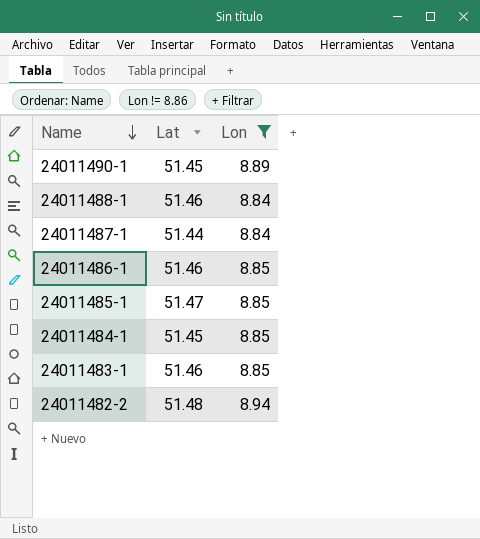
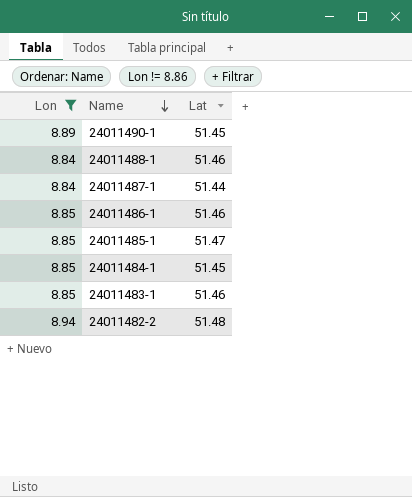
column Lon | position: 3 -> 1

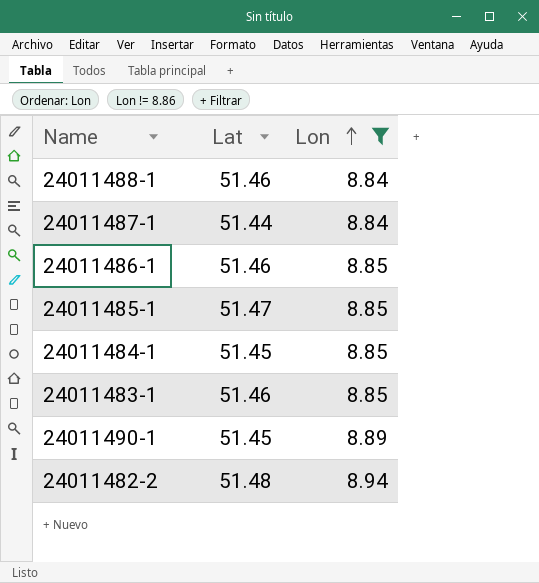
row order: Name descending -> Lon ascending
column Lon | position: 1 -> 3

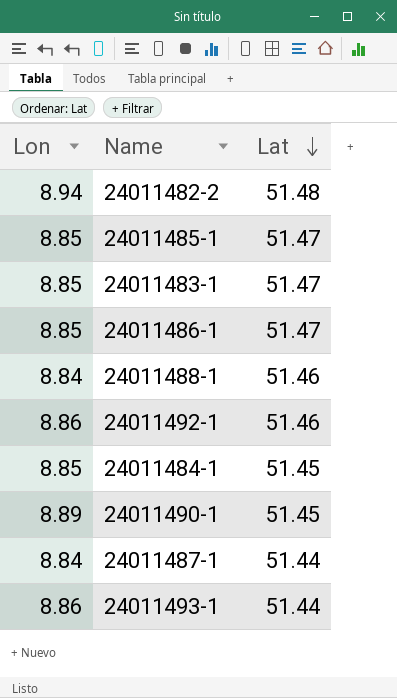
filter: Lon != 8.86 -> none
row order: Lon ascending -> Lat descending
column Lon | position: 3 -> 1
24011483-1 | Lat: 51.46 -> 51.47
24011486-1 | Lat: 51.46 -> 51.47

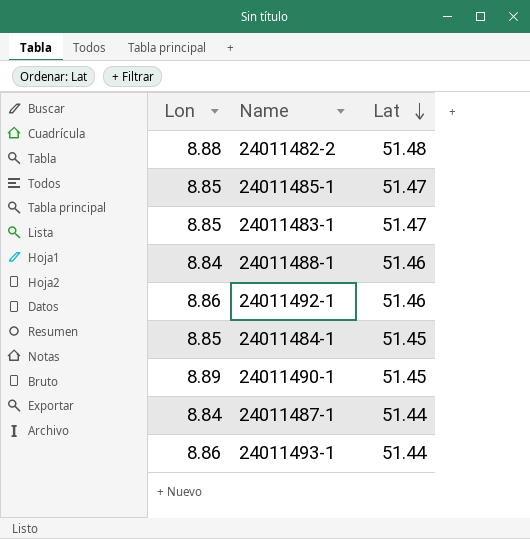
row 24011486-1: 8.85 | 51.47 -> none
24011482-2 | Lon: 8.94 -> 8.88

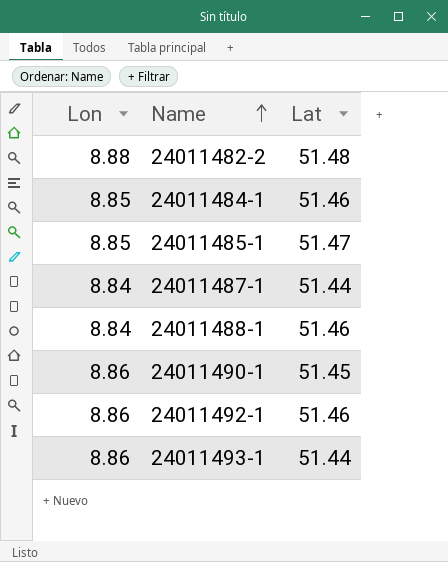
row order: Lat descending -> Name ascending
row 24011483-1: 8.85 | 51.47 -> none
24011484-1 | Lat: 51.45 -> 51.46
24011490-1 | Lon: 8.89 -> 8.86

